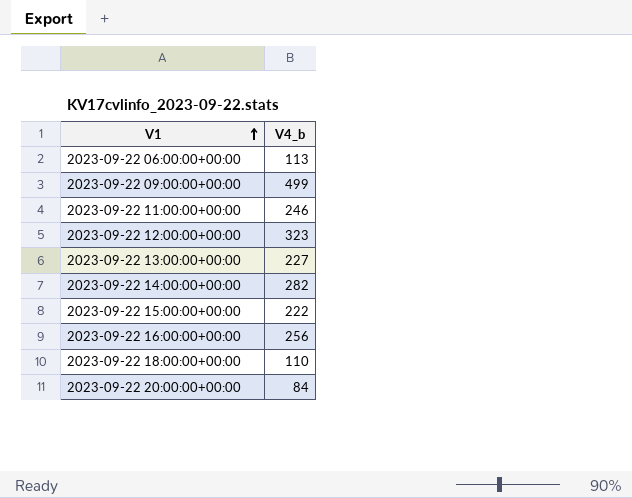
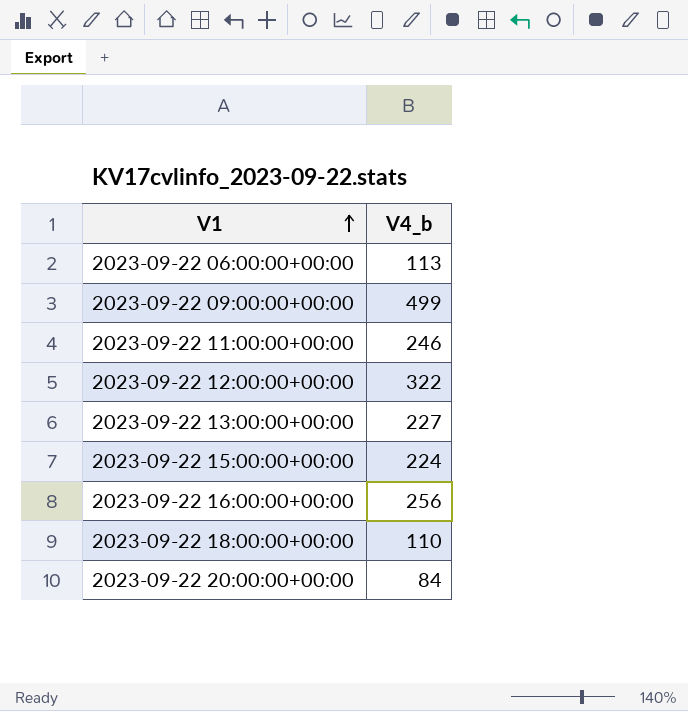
row 2023-09-22 14:00:00+00:00: 282 -> none
2023-09-22 12:00:00+00:00 | V4_b: 323 -> 322
2023-09-22 15:00:00+00:00 | V4_b: 222 -> 224

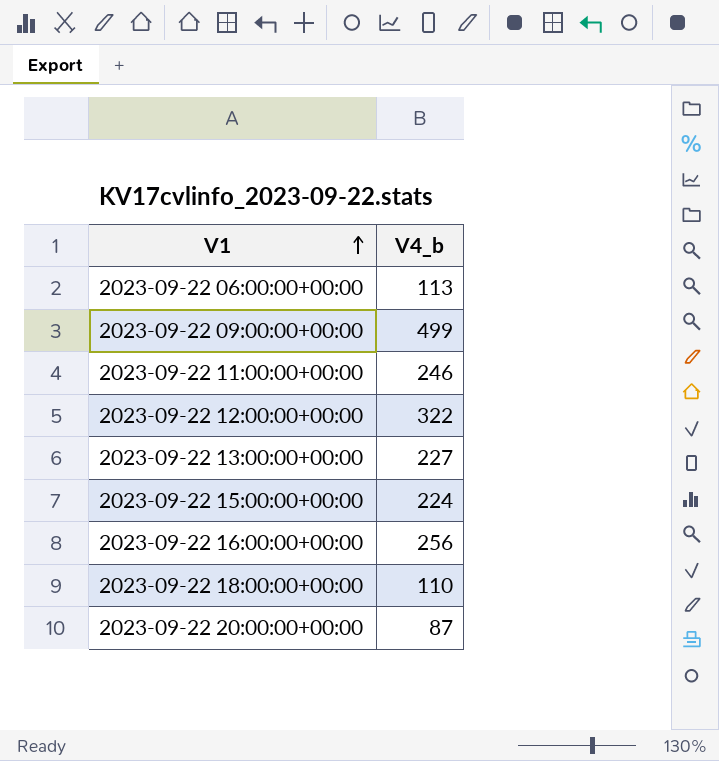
2023-09-22 20:00:00+00:00 | V4_b: 84 -> 87

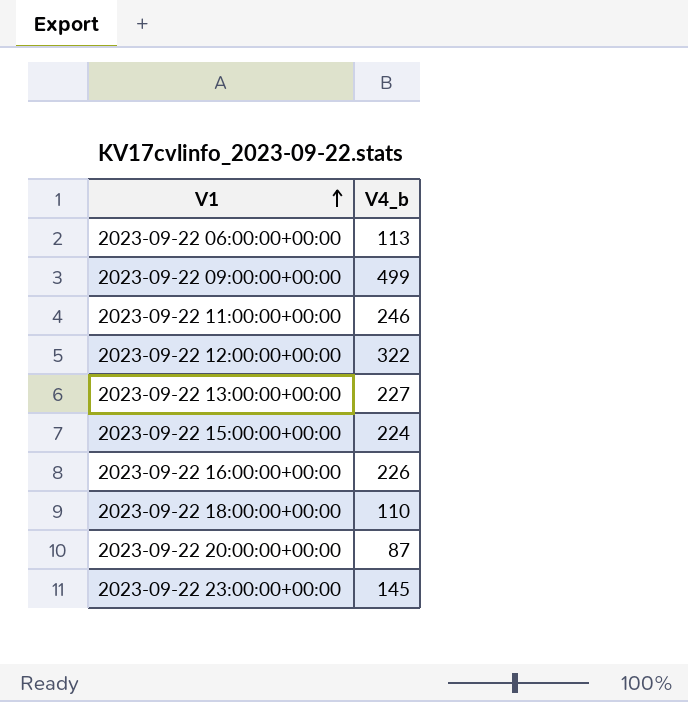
2023-09-22 16:00:00+00:00 | V4_b: 256 -> 226
row 2023-09-22 23:00:00+00:00: none -> 145

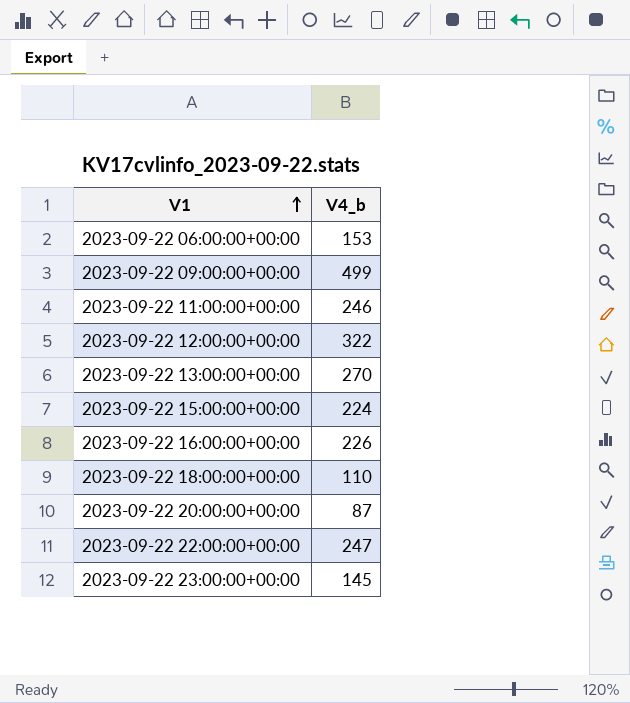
2023-09-22 06:00:00+00:00 | V4_b: 113 -> 153
2023-09-22 13:00:00+00:00 | V4_b: 227 -> 270
row 2023-09-22 22:00:00+00:00: none -> 247

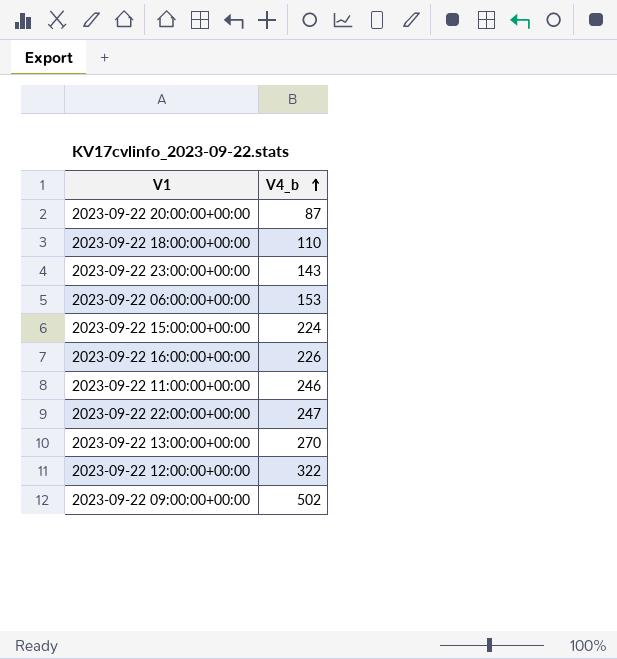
row order: V1 ascending -> V4_b ascending
2023-09-22 23:00:00+00:00 | V4_b: 145 -> 143
2023-09-22 09:00:00+00:00 | V4_b: 499 -> 502

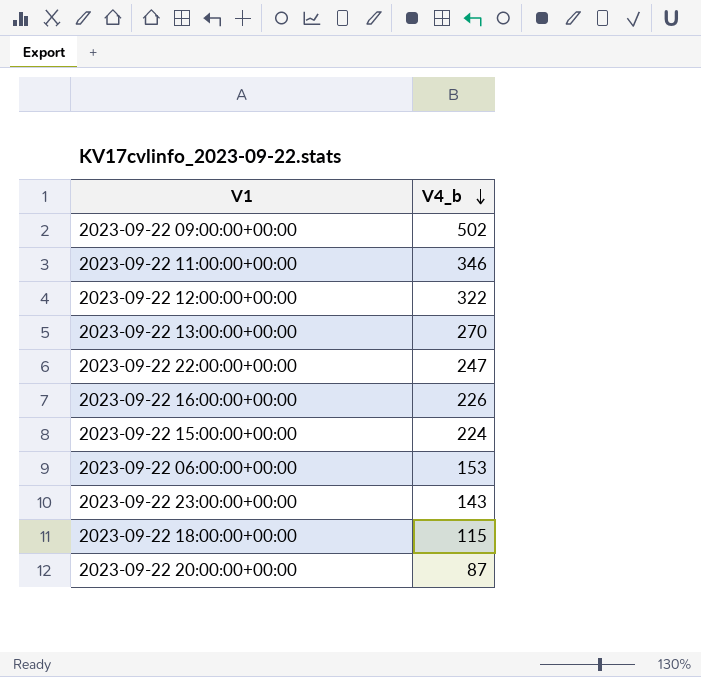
row order: V4_b ascending -> V4_b descending
2023-09-22 11:00:00+00:00 | V4_b: 246 -> 346
2023-09-22 18:00:00+00:00 | V4_b: 110 -> 115

